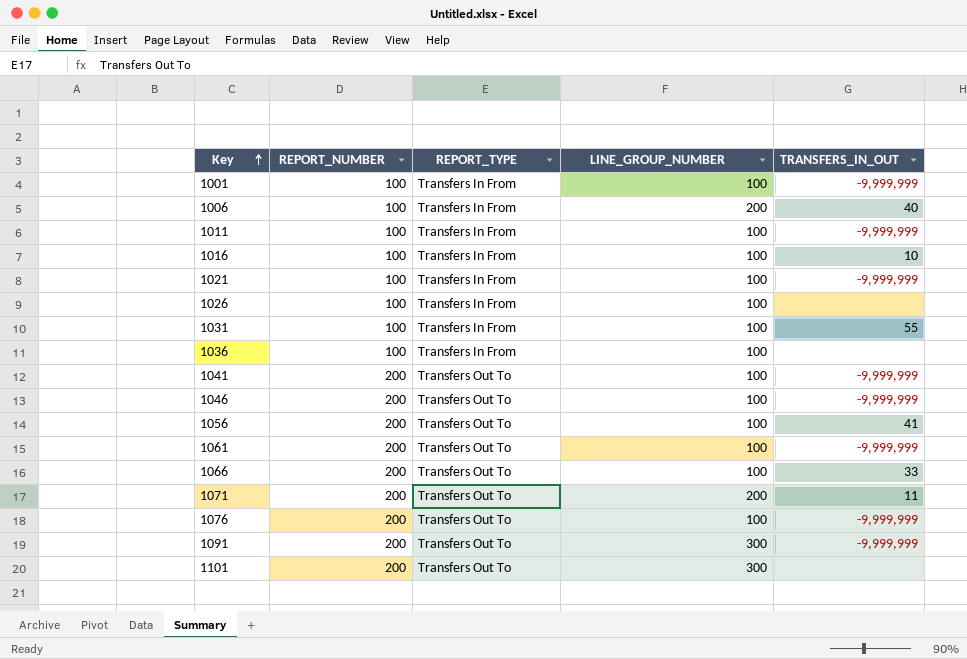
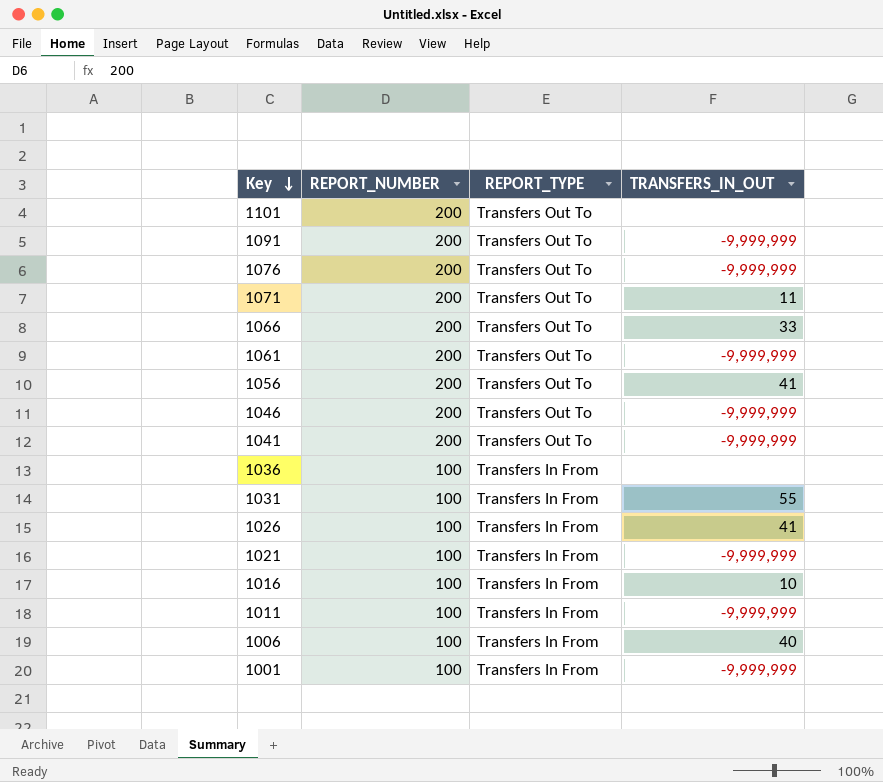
row order: Key ascending -> Key descending
column LINE_GROUP_NUMBER | position: 4 -> none
1026 | TRANSFERS_IN_OUT: none -> 41

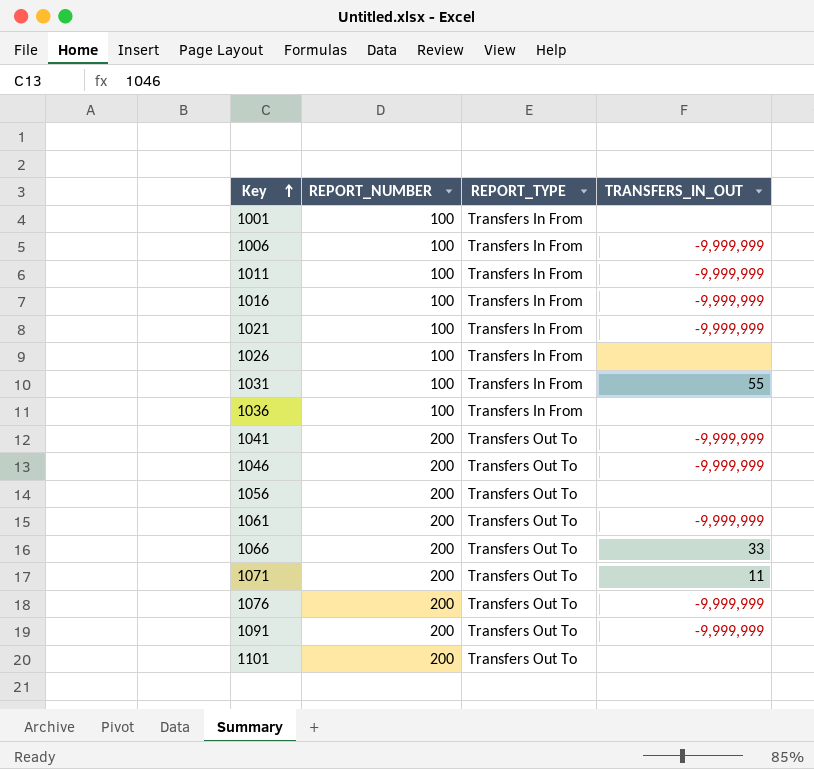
row order: Key descending -> Key ascending
1001 | TRANSFERS_IN_OUT: -9,999,999 -> none
1006 | TRANSFERS_IN_OUT: 40 -> -9,999,999
1016 | TRANSFERS_IN_OUT: 10 -> -9,999,999
1026 | TRANSFERS_IN_OUT: 41 -> none
1056 | TRANSFERS_IN_OUT: 41 -> none

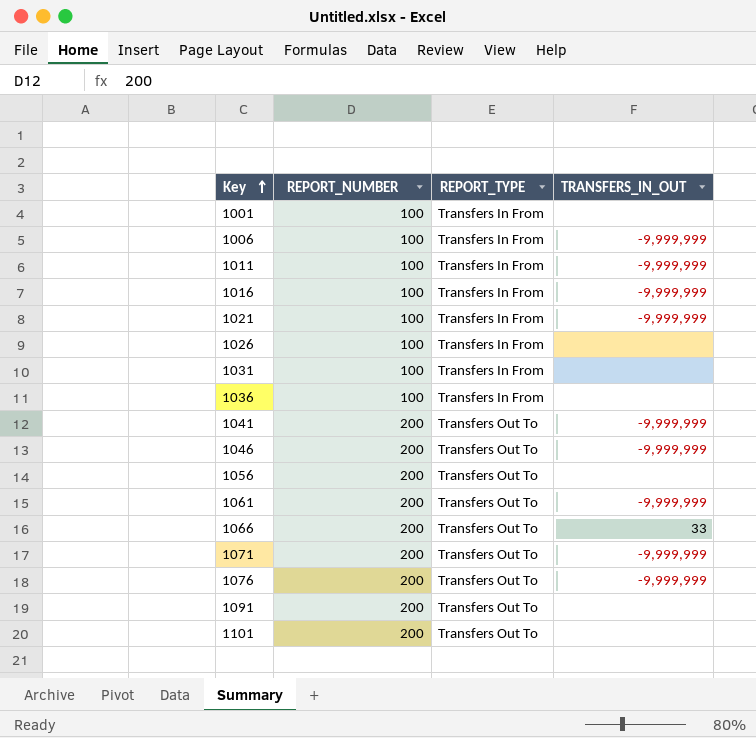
1031 | TRANSFERS_IN_OUT: 55 -> none
1071 | TRANSFERS_IN_OUT: 11 -> -9,999,999
1091 | TRANSFERS_IN_OUT: -9,999,999 -> none

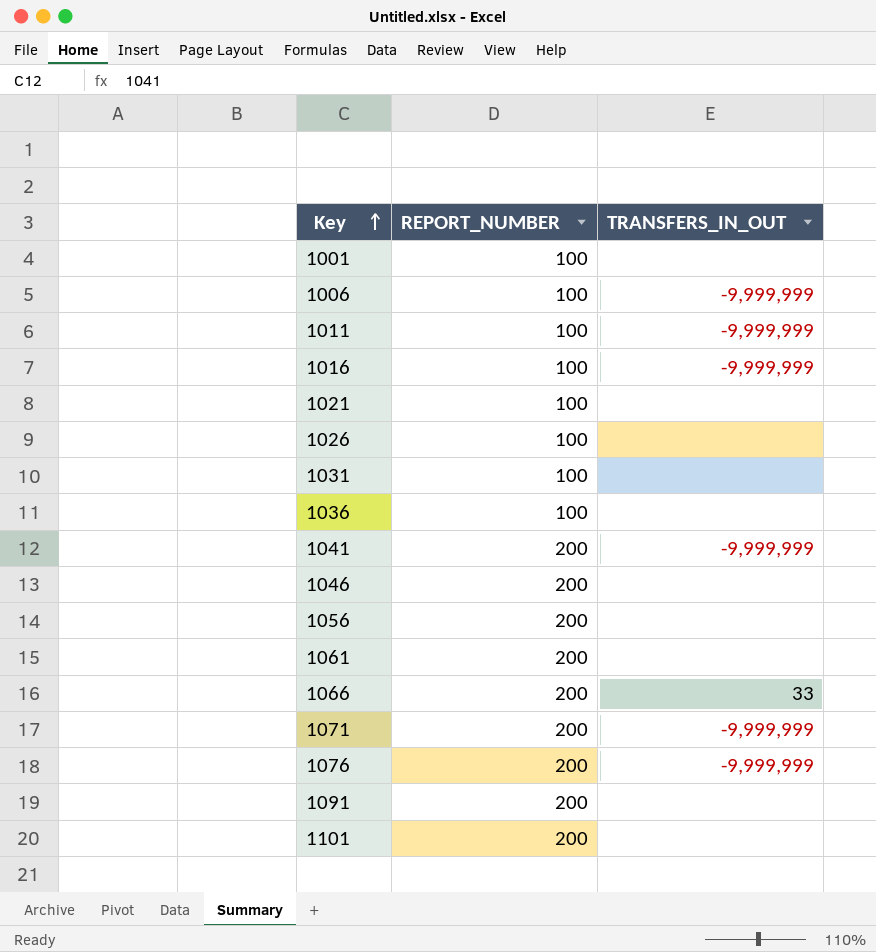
column REPORT_TYPE | position: 3 -> none
1021 | TRANSFERS_IN_OUT: -9,999,999 -> none
1046 | TRANSFERS_IN_OUT: -9,999,999 -> none
1061 | TRANSFERS_IN_OUT: -9,999,999 -> none

